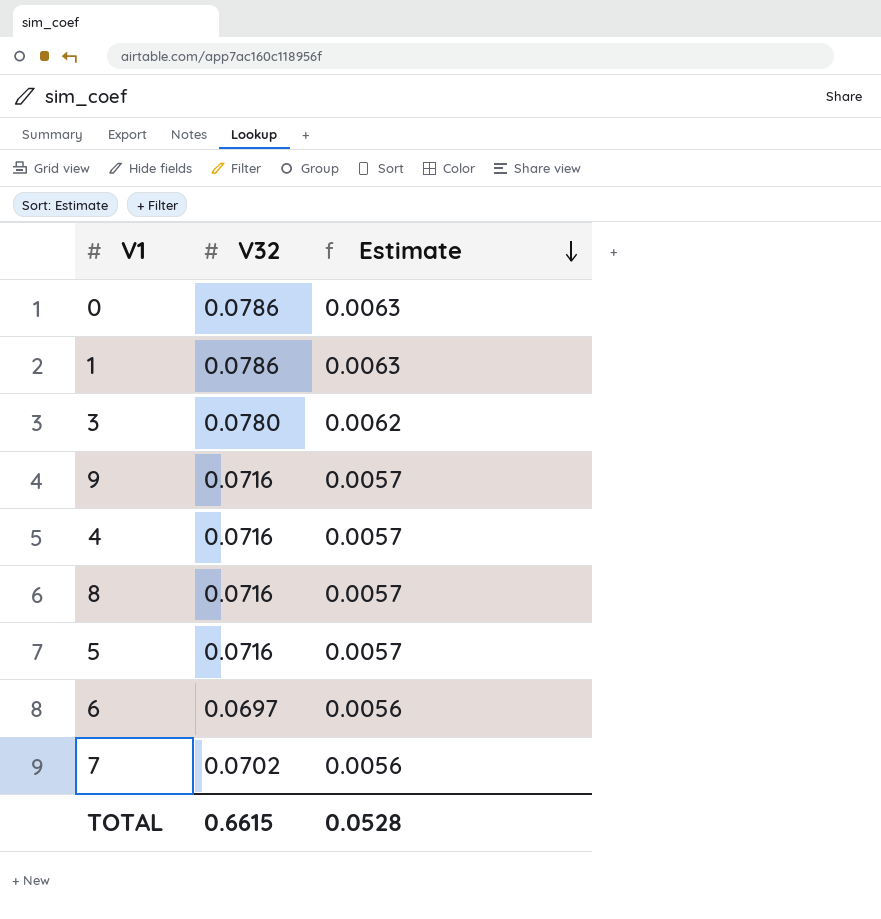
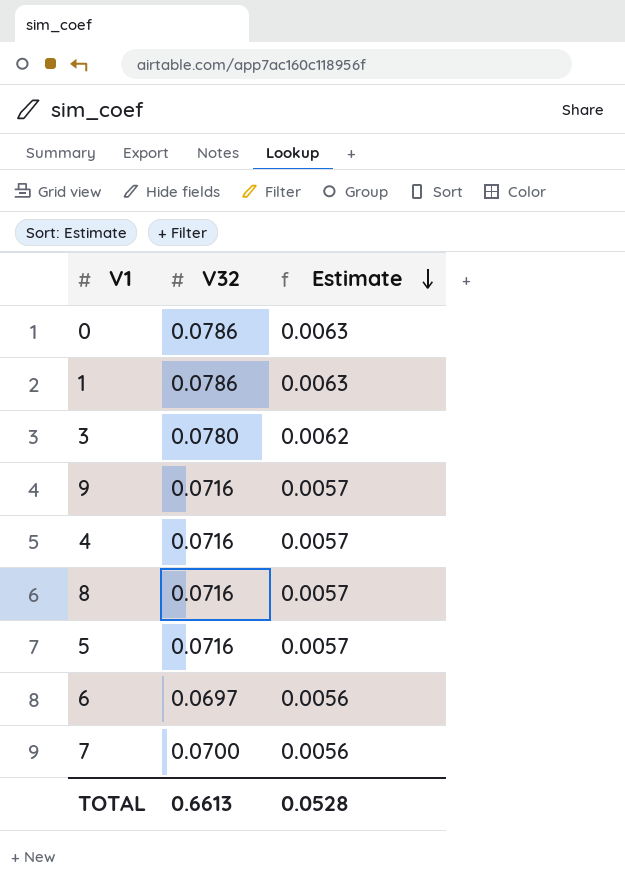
7 | V32: 0.0702 -> 0.0700
TOTAL | V32: 0.6615 -> 0.6613

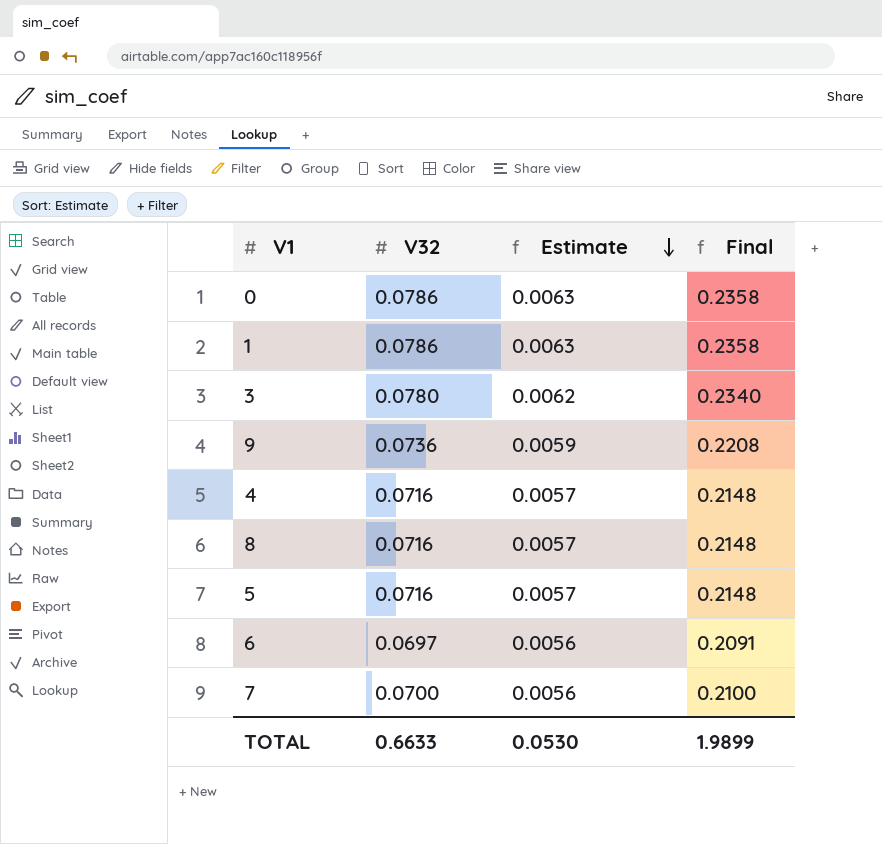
column Final | formula: none -> [V32] * 3
9 | V32: 0.0716 -> 0.0736
9 | Estimate: 0.0057 -> 0.0059
TOTAL | V32: 0.6613 -> 0.6633
TOTAL | Estimate: 0.0528 -> 0.0530

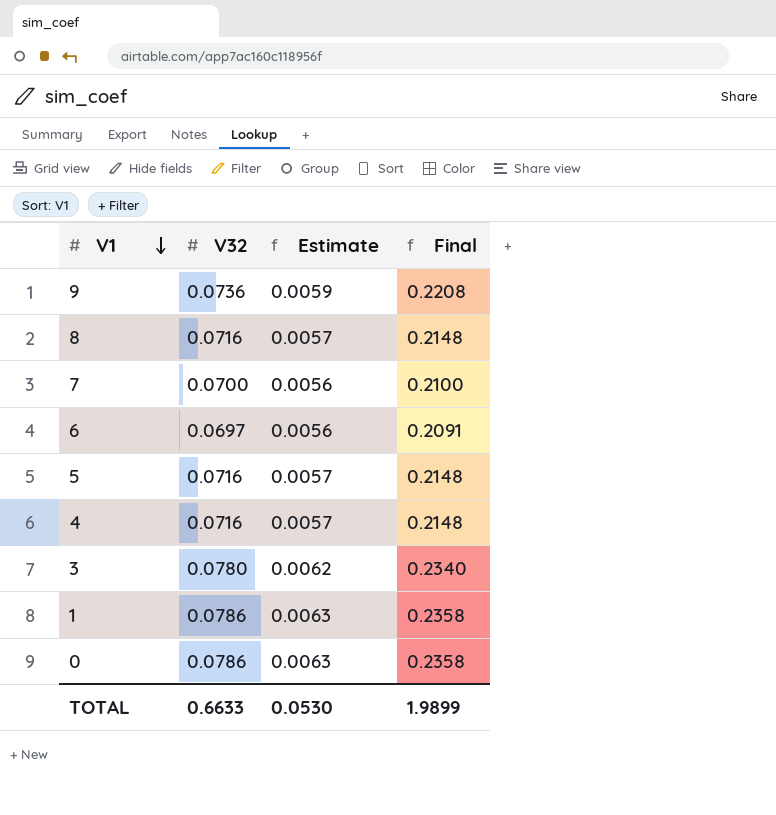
row order: Estimate descending -> V1 descending

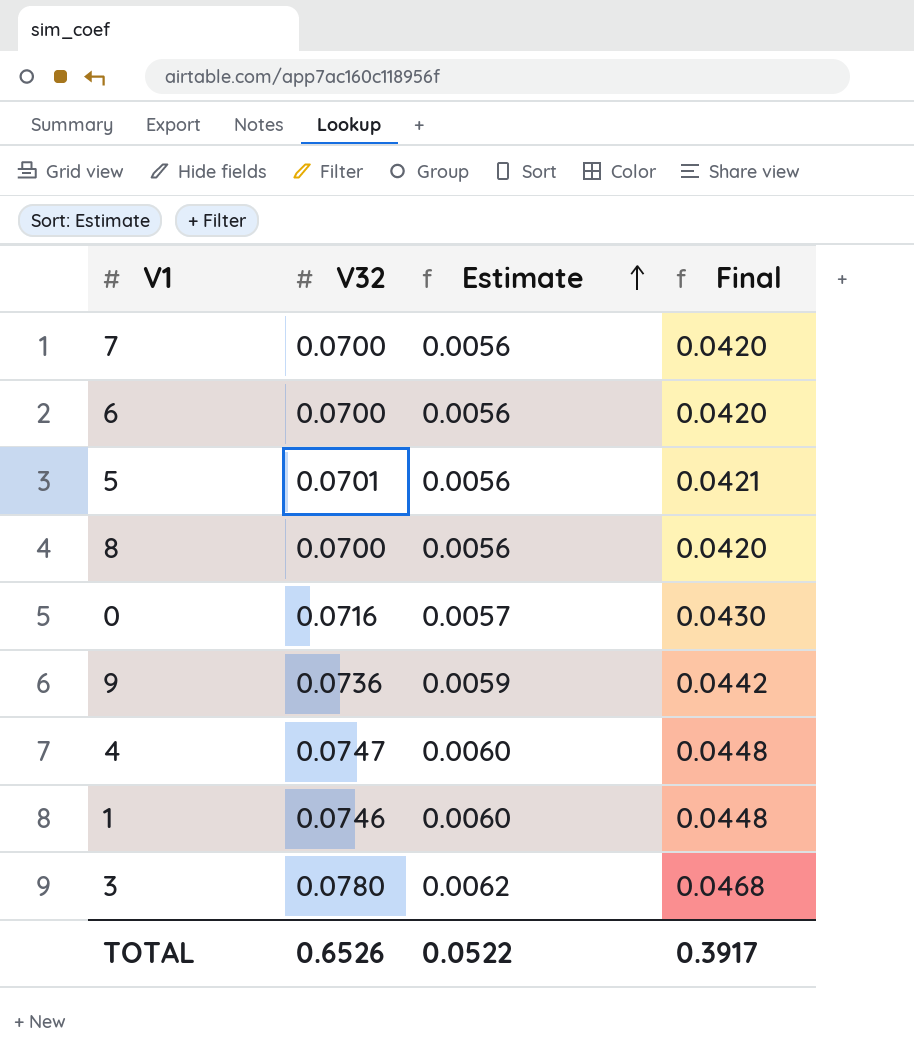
row order: V1 descending -> Estimate ascending
column Final | formula: [V32] * 3 -> [V32] * 0.6
6 | V32: 0.0697 -> 0.0700
5 | V32: 0.0716 -> 0.0701
5 | Estimate: 0.0057 -> 0.0056
8 | V32: 0.0716 -> 0.0700
8 | Estimate: 0.0057 -> 0.0056
0 | V32: 0.0786 -> 0.0716
0 | Estimate: 0.0063 -> 0.0057
4 | V32: 0.0716 -> 0.0747
4 | Estimate: 0.0057 -> 0.0060
1 | V32: 0.0786 -> 0.0746
1 | Estimate: 0.0063 -> 0.0060
TOTAL | V32: 0.6633 -> 0.6526
TOTAL | Estimate: 0.0530 -> 0.0522
TOTAL | Final: 1.9899 -> 0.3917

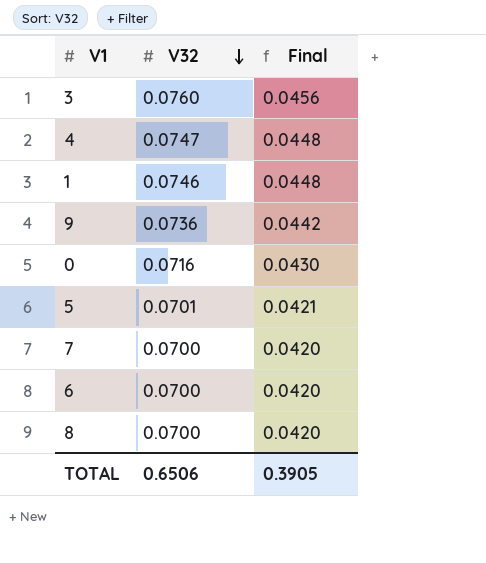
row order: Estimate ascending -> V32 descending
column Estimate | formula: [V32] * 0.08 -> none
3 | V32: 0.0780 -> 0.0760
3 | Final: 0.0468 -> 0.0456
TOTAL | V32: 0.6526 -> 0.6506
TOTAL | Final: 0.3917 -> 0.3905

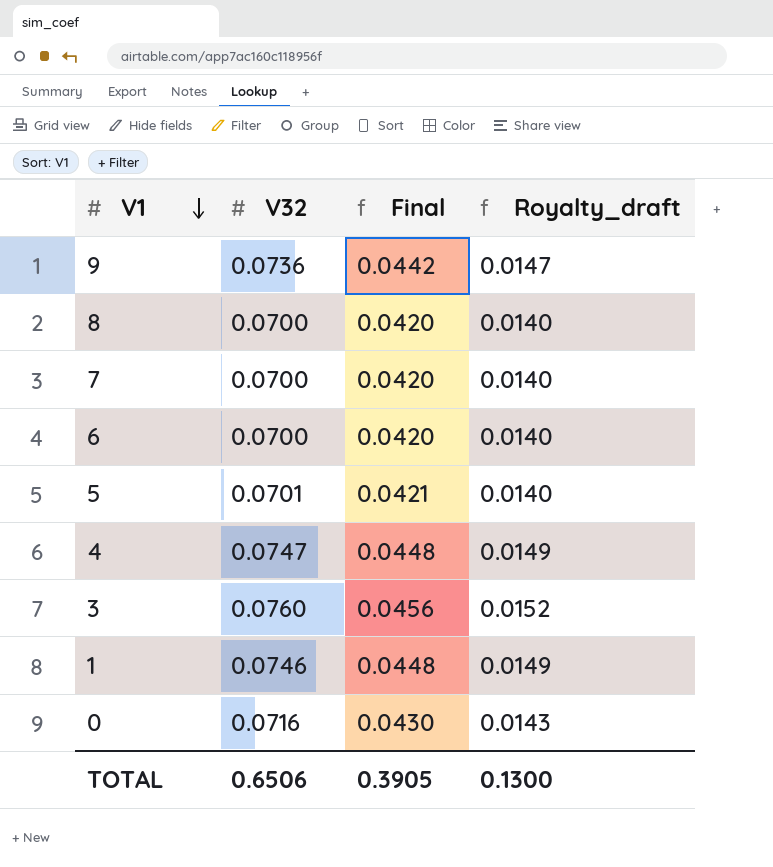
row order: V32 descending -> V1 descending
column Royalty_draft | formula: none -> [V32] * 0.2

